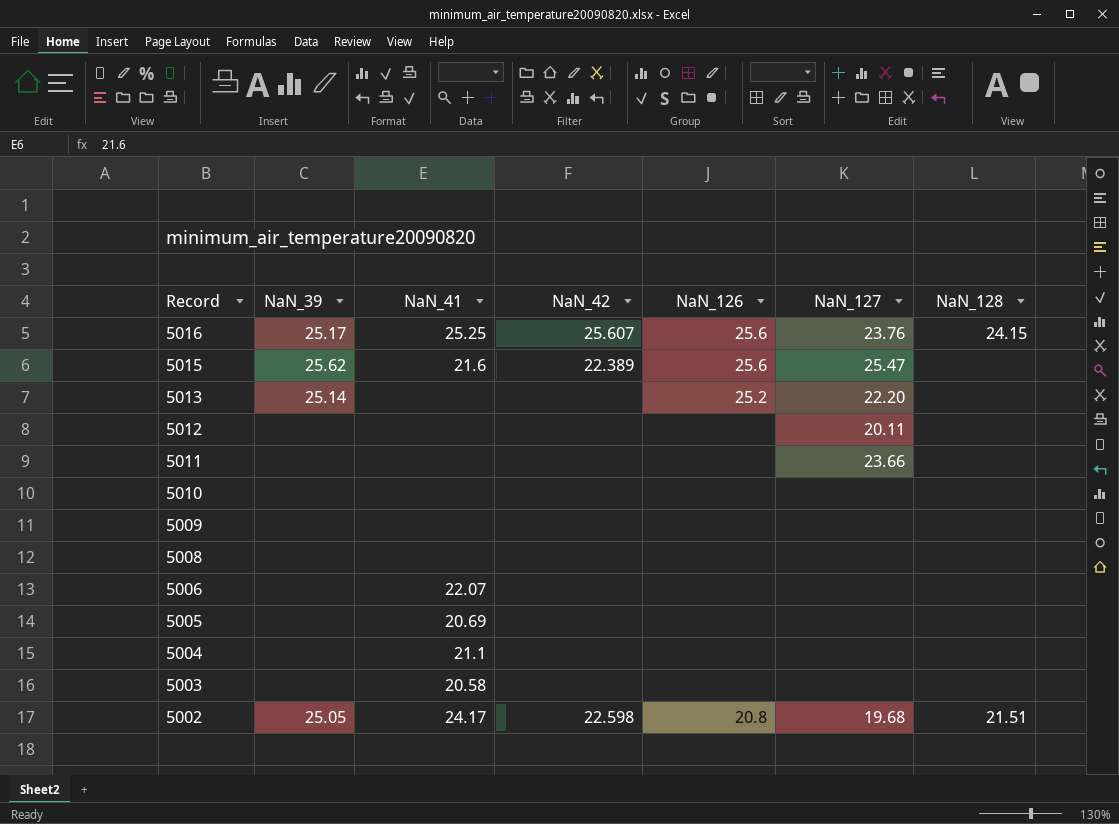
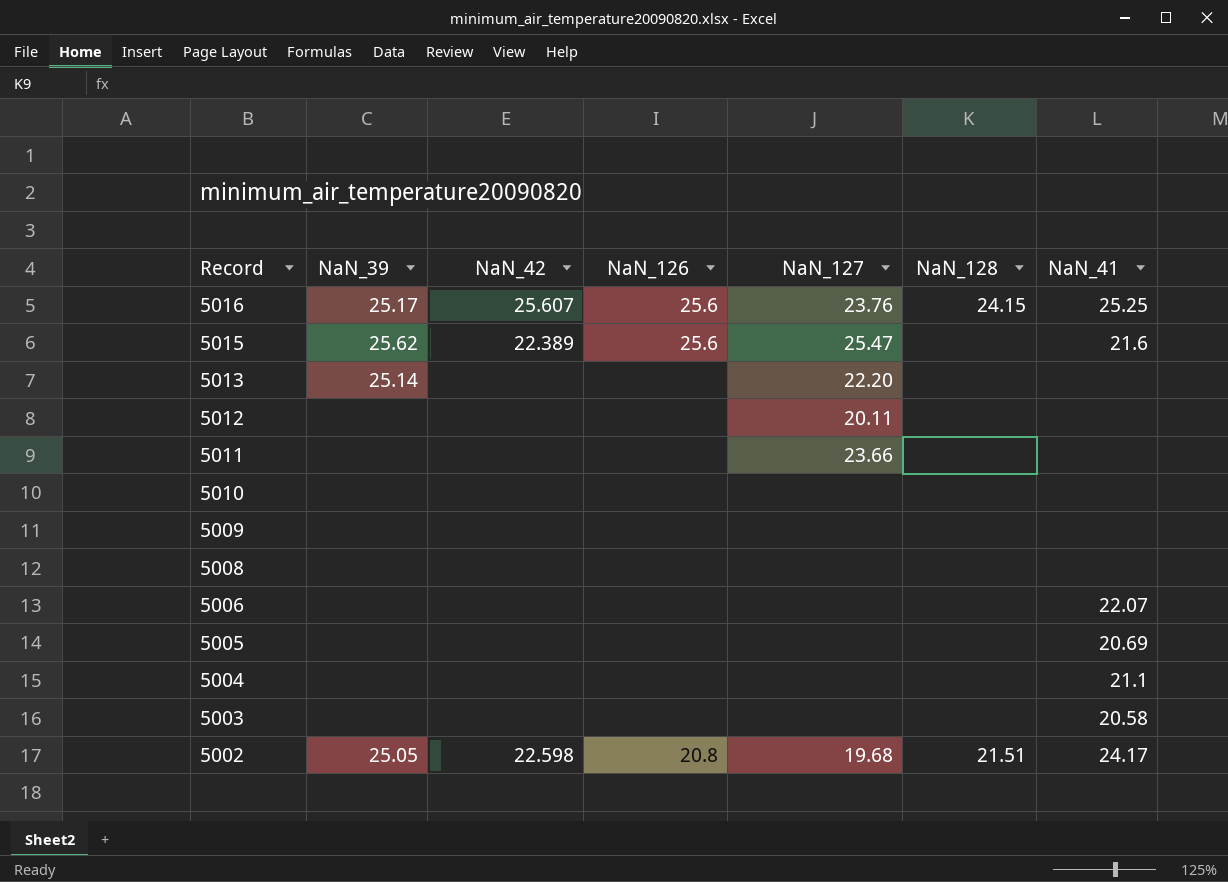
column NaN_41 | position: 3 -> 7
5013 | NaN_126: 25.2 -> none

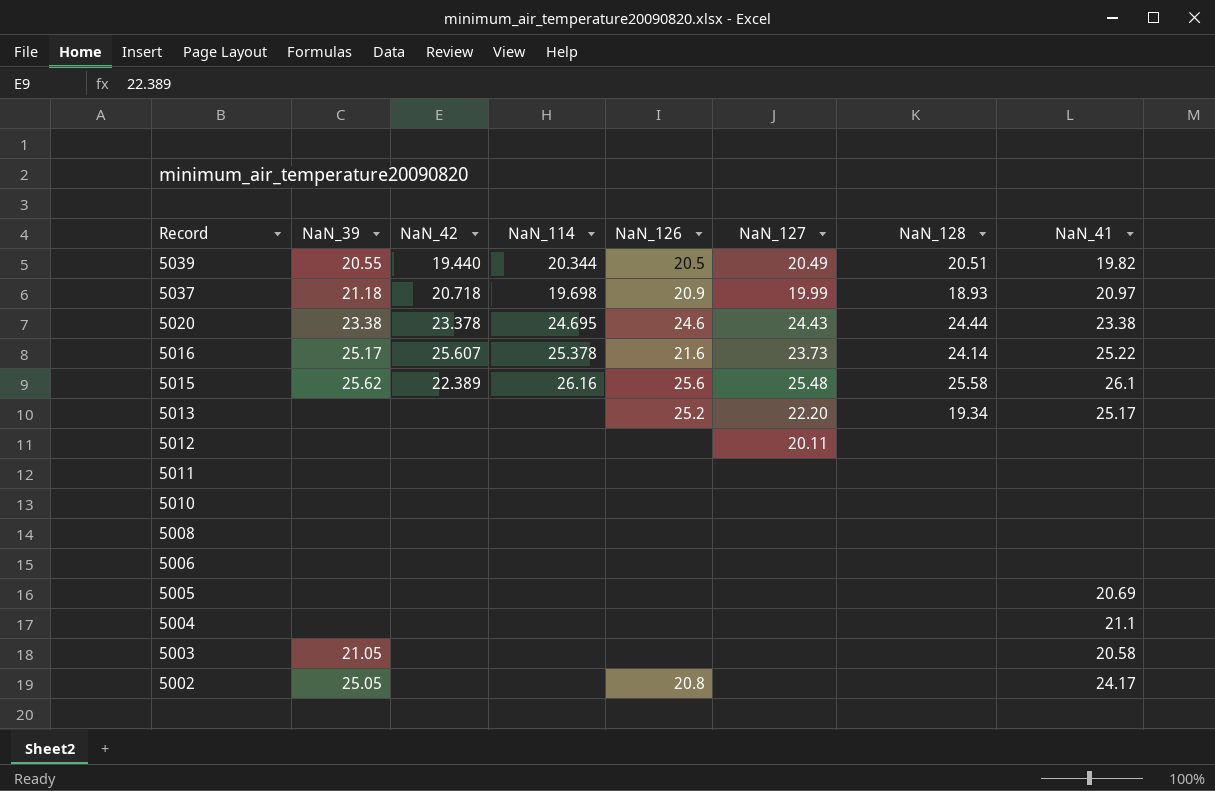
column NaN_114 | position: none -> 4
row 5009: none | none | none | none | none | none -> none
row 5039: none -> 20.55 | 19.440 | 20.344 | 20.5 | 20.49 | 20.51 | 19.82
row 5037: none -> 21.18 | 20.718 | 19.698 | 20.9 | 19.99 | 18.93 | 20.97
row 5020: none -> 23.38 | 23.378 | 24.695 | 24.6 | 24.43 | 24.44 | 23.38
5016 | NaN_126: 25.6 -> 21.6
5016 | NaN_127: 23.76 -> 23.73
5016 | NaN_128: 24.15 -> 24.14
5016 | NaN_41: 25.25 -> 25.22
5015 | NaN_127: 25.47 -> 25.48
5015 | NaN_128: none -> 25.58
5015 | NaN_41: 21.6 -> 26.1
5013 | NaN_39: 25.14 -> none
5013 | NaN_126: none -> 25.2
5013 | NaN_128: none -> 19.34
5013 | NaN_41: none -> 25.17
5011 | NaN_127: 23.66 -> none
5006 | NaN_41: 22.07 -> none
5003 | NaN_39: none -> 21.05
5002 | NaN_42: 22.598 -> none
5002 | NaN_127: 19.68 -> none
5002 | NaN_128: 21.51 -> none

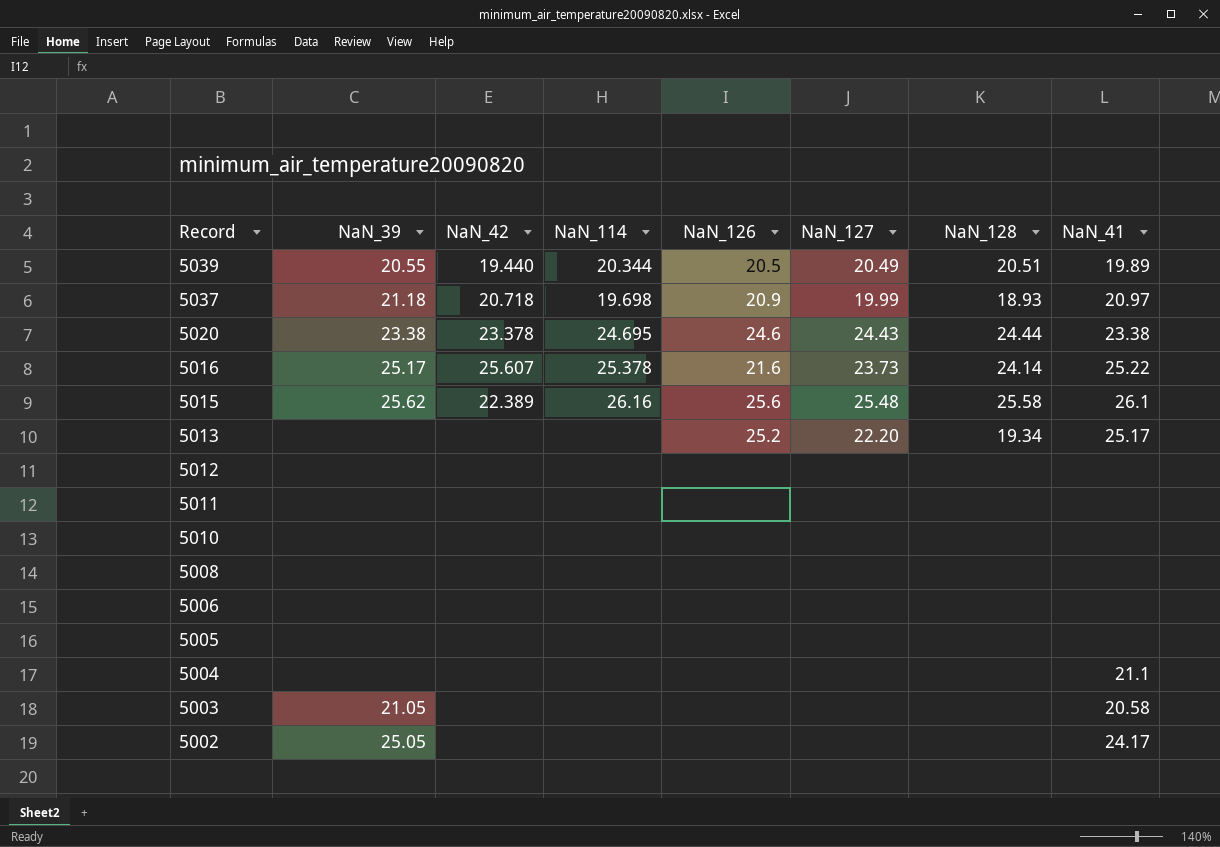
5039 | NaN_41: 19.82 -> 19.89
5012 | NaN_127: 20.11 -> none
5005 | NaN_41: 20.69 -> none
5002 | NaN_126: 20.8 -> none

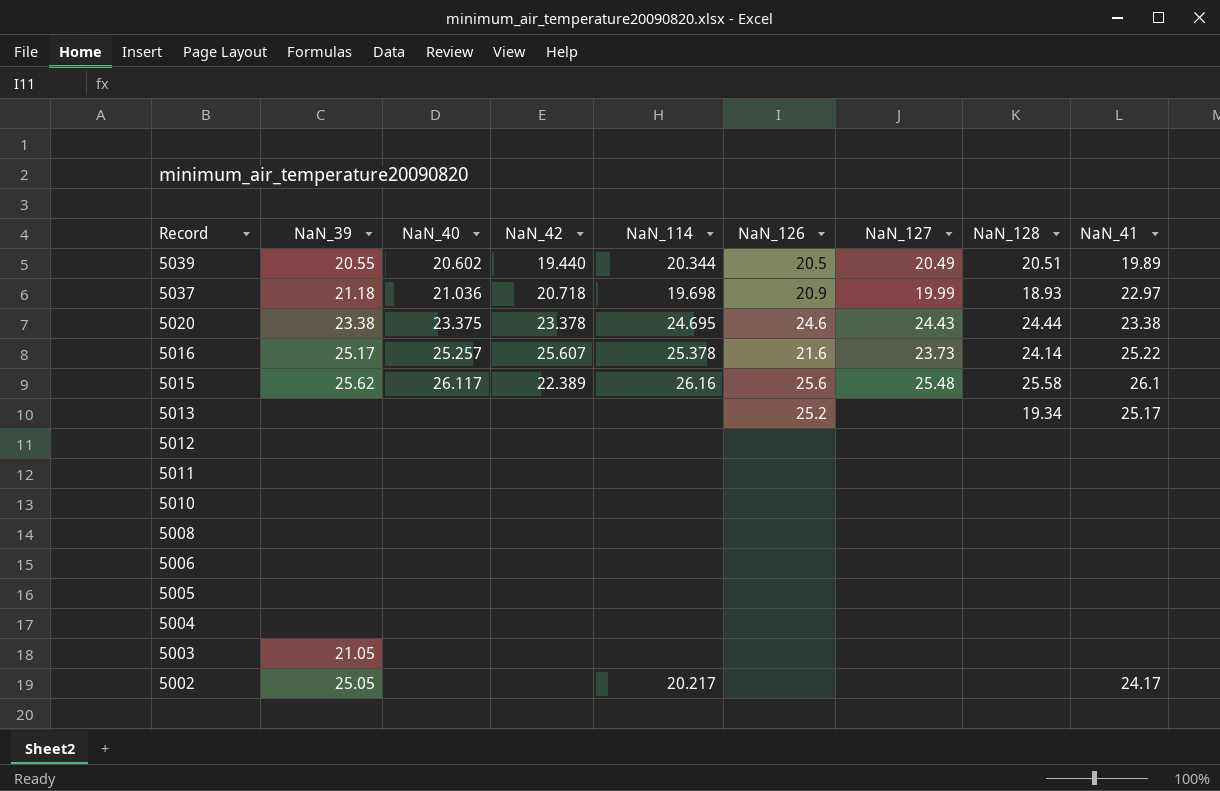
column NaN_40 | position: none -> 3
5037 | NaN_41: 20.97 -> 22.97
5013 | NaN_127: 22.20 -> none
5004 | NaN_41: 21.1 -> none
5003 | NaN_41: 20.58 -> none
5002 | NaN_114: none -> 20.217

